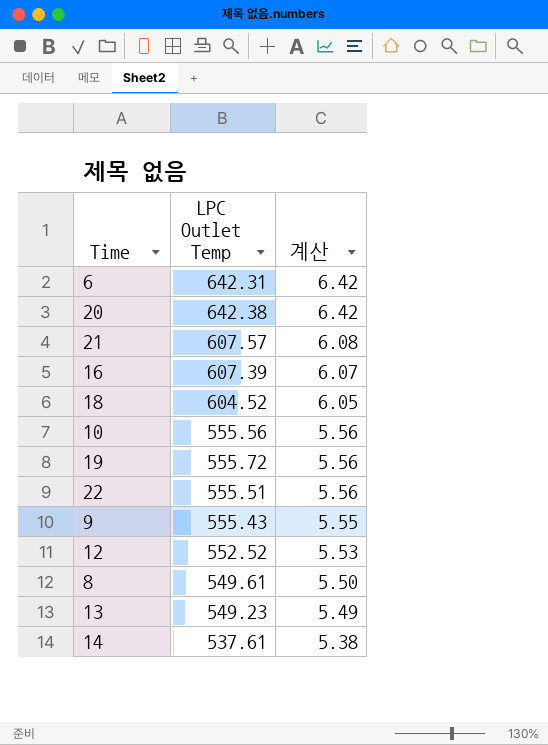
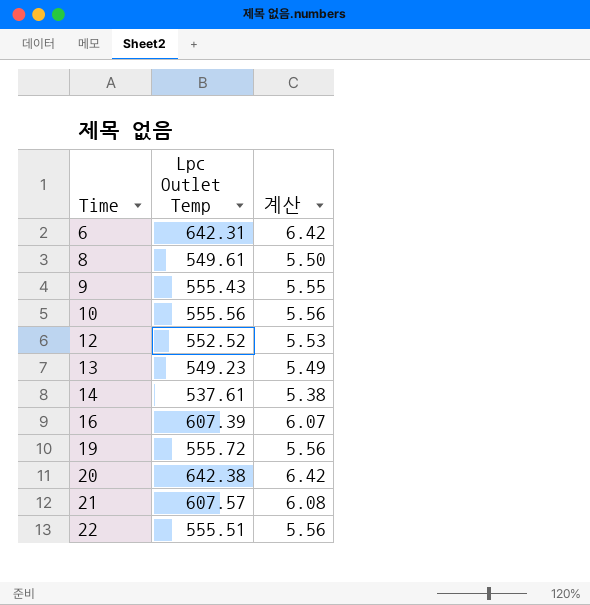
row order: 계산 descending -> Time ascending
column name: LPC Outlet Temp -> Lpc Outlet Temp
row 18: 604.52 | 6.05 -> none

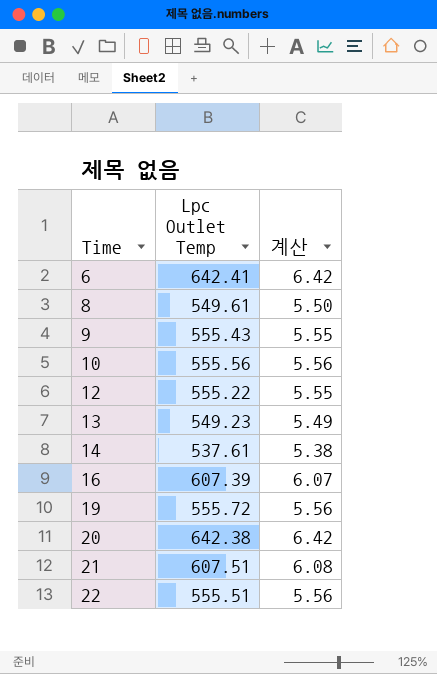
6 | Lpc Outlet Temp: 642.31 -> 642.41
12 | Lpc Outlet Temp: 552.52 -> 555.22
12 | 계산: 5.53 -> 5.55
21 | Lpc Outlet Temp: 607.57 -> 607.51

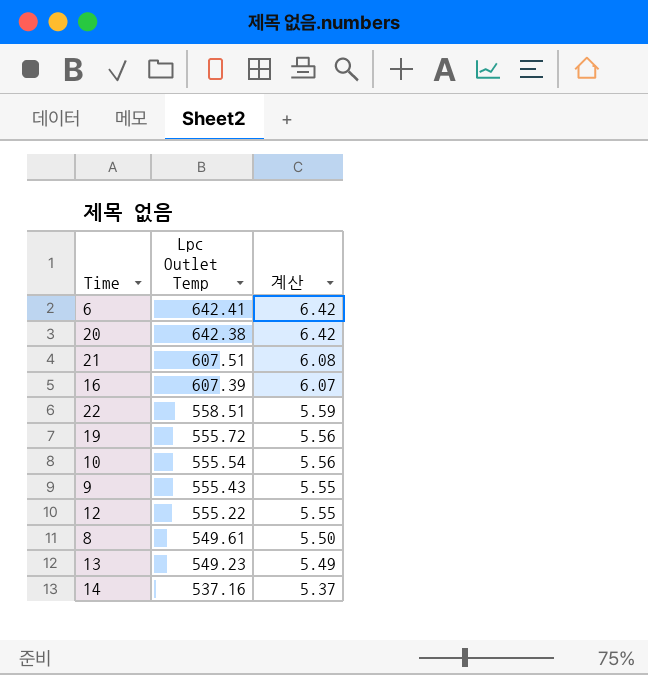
row order: Time ascending -> Lpc Outlet Temp descending
22 | Lpc Outlet Temp: 555.51 -> 558.51
22 | 계산: 5.56 -> 5.59
10 | Lpc Outlet Temp: 555.56 -> 555.54
14 | Lpc Outlet Temp: 537.61 -> 537.16
14 | 계산: 5.38 -> 5.37

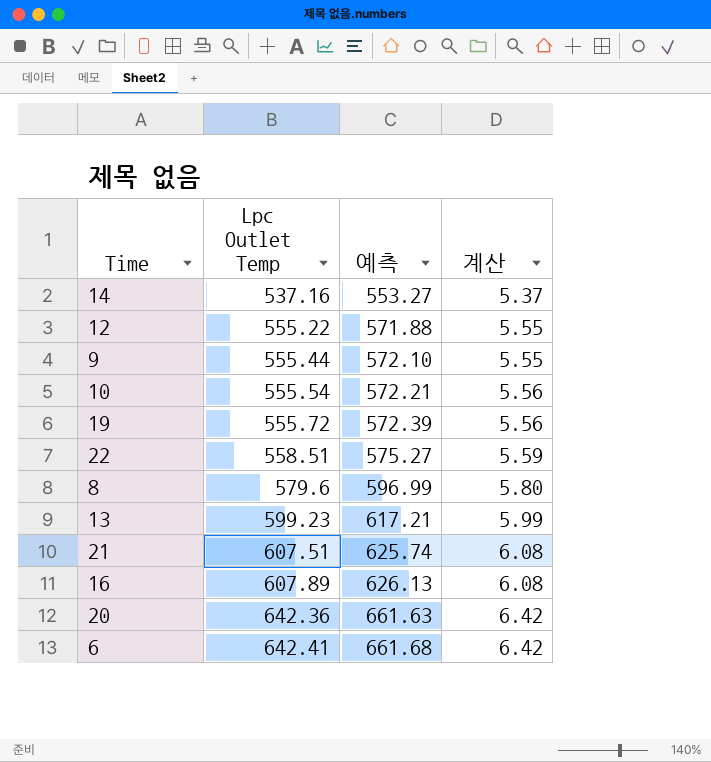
row order: Lpc Outlet Temp descending -> Lpc Outlet Temp ascending
column 예측 | formula: none -> [Lpc Outlet Temp] * 1.03
9 | Lpc Outlet Temp: 555.43 -> 555.44
8 | Lpc Outlet Temp: 549.61 -> 579.6
8 | 계산: 5.50 -> 5.80
13 | Lpc Outlet Temp: 549.23 -> 599.23
13 | 계산: 5.49 -> 5.99
16 | Lpc Outlet Temp: 607.39 -> 607.89
16 | 계산: 6.07 -> 6.08
20 | Lpc Outlet Temp: 642.38 -> 642.36

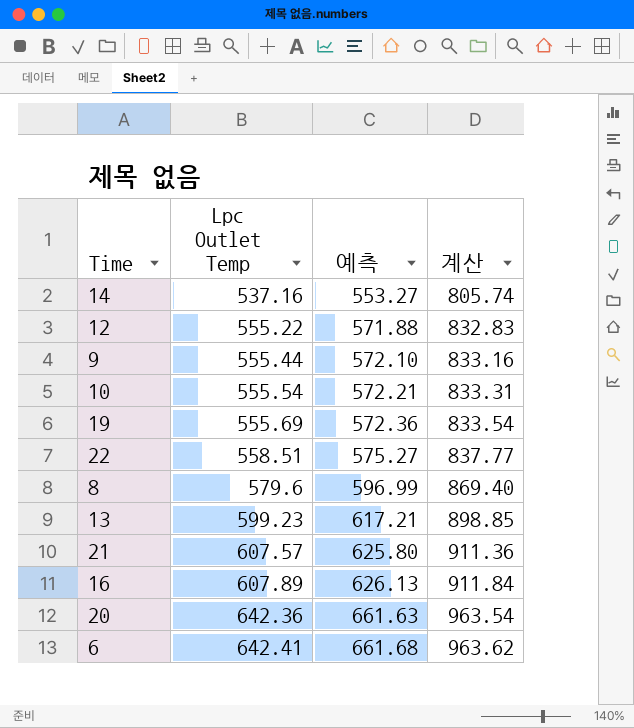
column 계산 | formula: [Lpc Outlet Temp] * 0.01 -> [Lpc Outlet Temp] * 1.5
19 | Lpc Outlet Temp: 555.72 -> 555.69
19 | 예측: 572.39 -> 572.36
21 | Lpc Outlet Temp: 607.51 -> 607.57
21 | 예측: 625.74 -> 625.80

